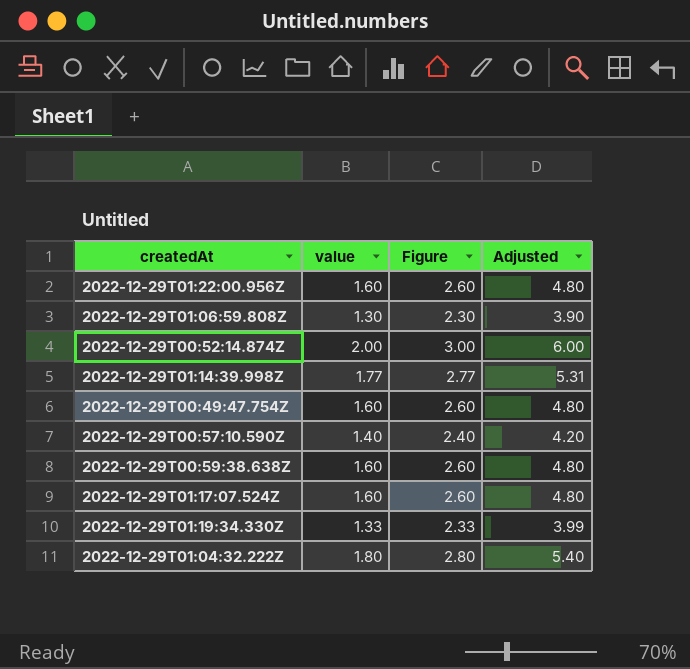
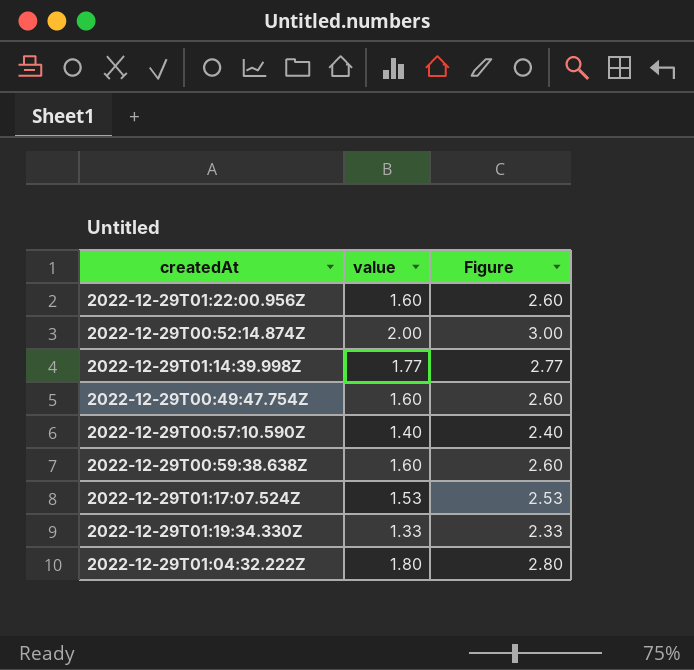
column Adjusted | formula: [value] * 3 -> none
row 2022-12-29T01:06:59.808Z: 1.30 | 2.30 | 3.90 -> none
2022-12-29T01:17:07.524Z | value: 1.60 -> 1.53
2022-12-29T01:17:07.524Z | Figure: 2.60 -> 2.53

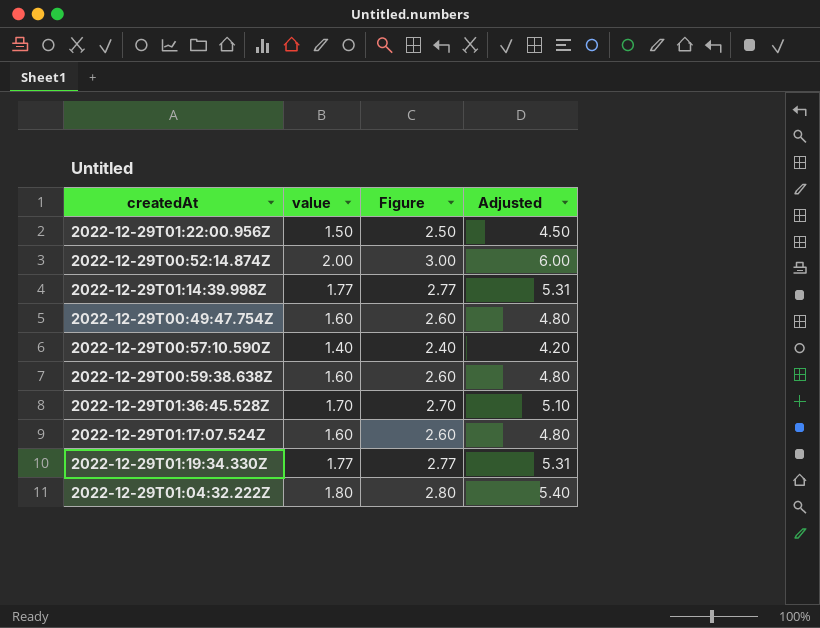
column Adjusted | formula: none -> [value] * 3
2022-12-29T01:22:00.956Z | value: 1.60 -> 1.50
2022-12-29T01:22:00.956Z | Figure: 2.60 -> 2.50
row 2022-12-29T01:36:45.528Z: none -> 1.70 | 2.70 | 5.10
2022-12-29T01:17:07.524Z | value: 1.53 -> 1.60
2022-12-29T01:17:07.524Z | Figure: 2.53 -> 2.60
2022-12-29T01:19:34.330Z | value: 1.33 -> 1.77
2022-12-29T01:19:34.330Z | Figure: 2.33 -> 2.77

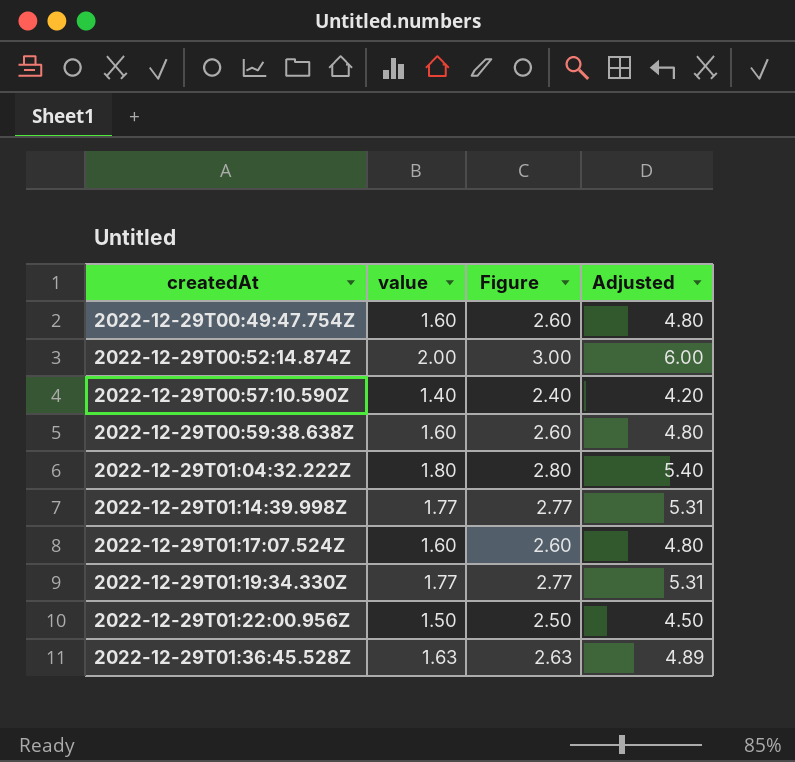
row order: none -> createdAt ascending
2022-12-29T01:36:45.528Z | value: 1.70 -> 1.63
2022-12-29T01:36:45.528Z | Figure: 2.70 -> 2.63
2022-12-29T01:36:45.528Z | Adjusted: 5.10 -> 4.89

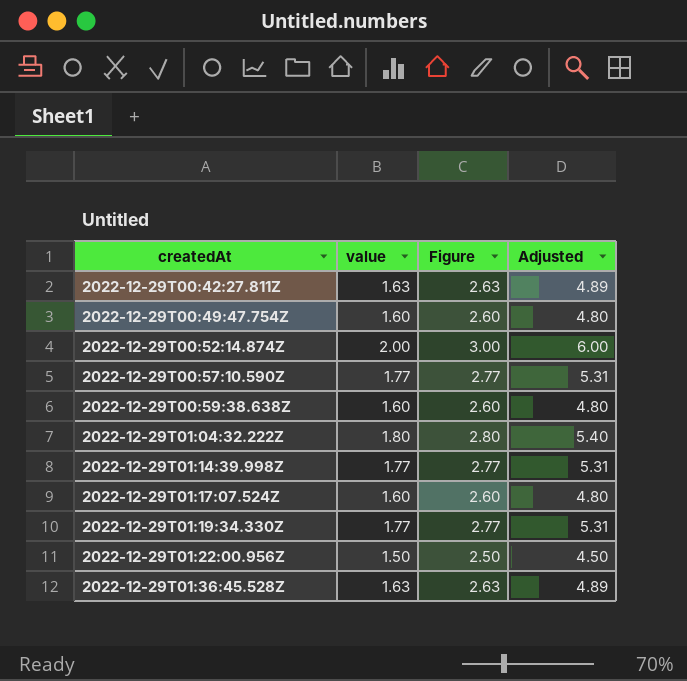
row 2022-12-29T00:42:27.811Z: none -> 1.63 | 2.63 | 4.89
2022-12-29T00:57:10.590Z | value: 1.40 -> 1.77
2022-12-29T00:57:10.590Z | Figure: 2.40 -> 2.77
2022-12-29T00:57:10.590Z | Adjusted: 4.20 -> 5.31

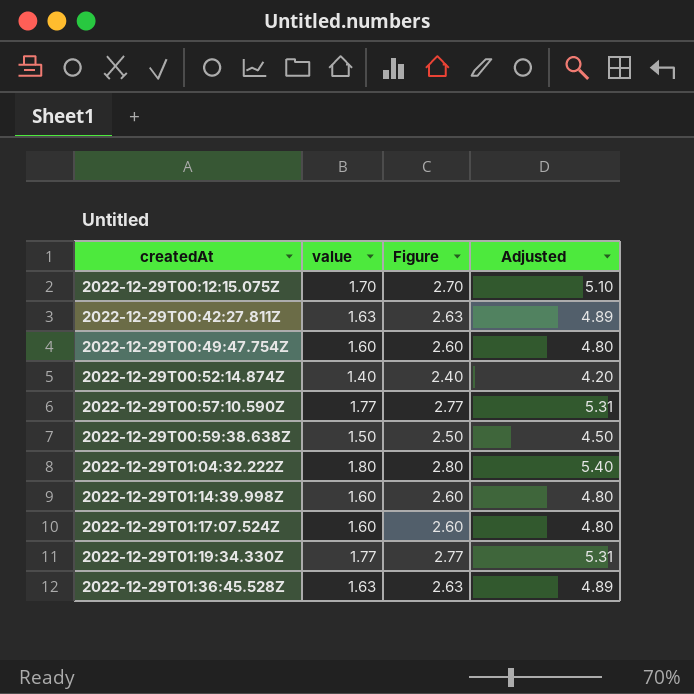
row 2022-12-29T01:22:00.956Z: 1.50 | 2.50 | 4.50 -> none
row 2022-12-29T00:12:15.075Z: none -> 1.70 | 2.70 | 5.10
2022-12-29T00:52:14.874Z | value: 2.00 -> 1.40
2022-12-29T00:52:14.874Z | Figure: 3.00 -> 2.40
2022-12-29T00:52:14.874Z | Adjusted: 6.00 -> 4.20
2022-12-29T00:59:38.638Z | value: 1.60 -> 1.50
2022-12-29T00:59:38.638Z | Figure: 2.60 -> 2.50
2022-12-29T00:59:38.638Z | Adjusted: 4.80 -> 4.50
2022-12-29T01:14:39.998Z | value: 1.77 -> 1.60
2022-12-29T01:14:39.998Z | Figure: 2.77 -> 2.60
2022-12-29T01:14:39.998Z | Adjusted: 5.31 -> 4.80

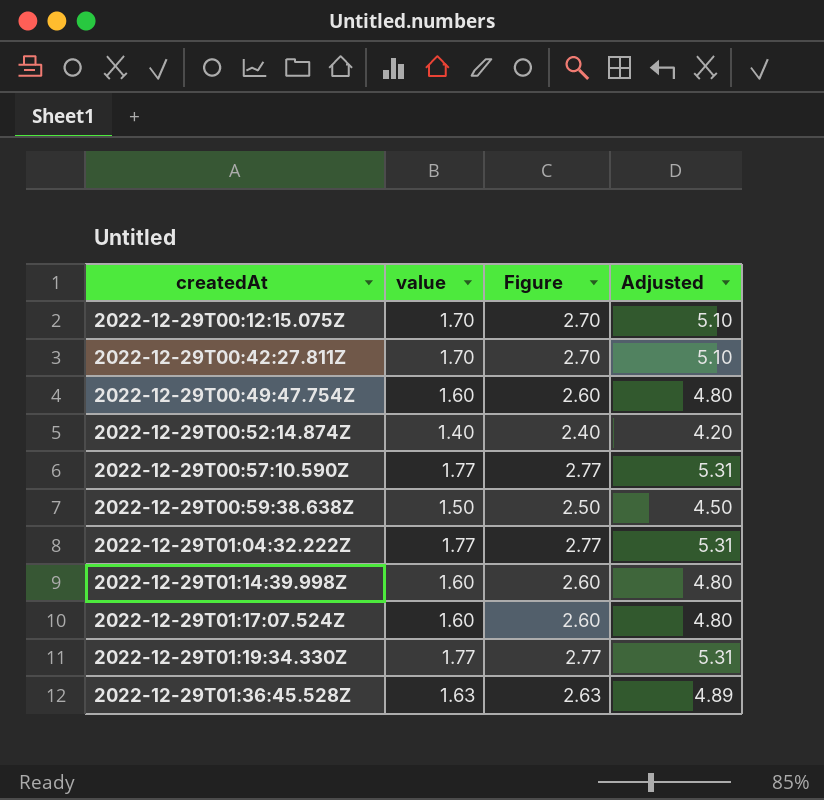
2022-12-29T00:42:27.811Z | value: 1.63 -> 1.70
2022-12-29T00:42:27.811Z | Figure: 2.63 -> 2.70
2022-12-29T00:42:27.811Z | Adjusted: 4.89 -> 5.10
2022-12-29T01:04:32.222Z | value: 1.80 -> 1.77
2022-12-29T01:04:32.222Z | Figure: 2.80 -> 2.77
2022-12-29T01:04:32.222Z | Adjusted: 5.40 -> 5.31

